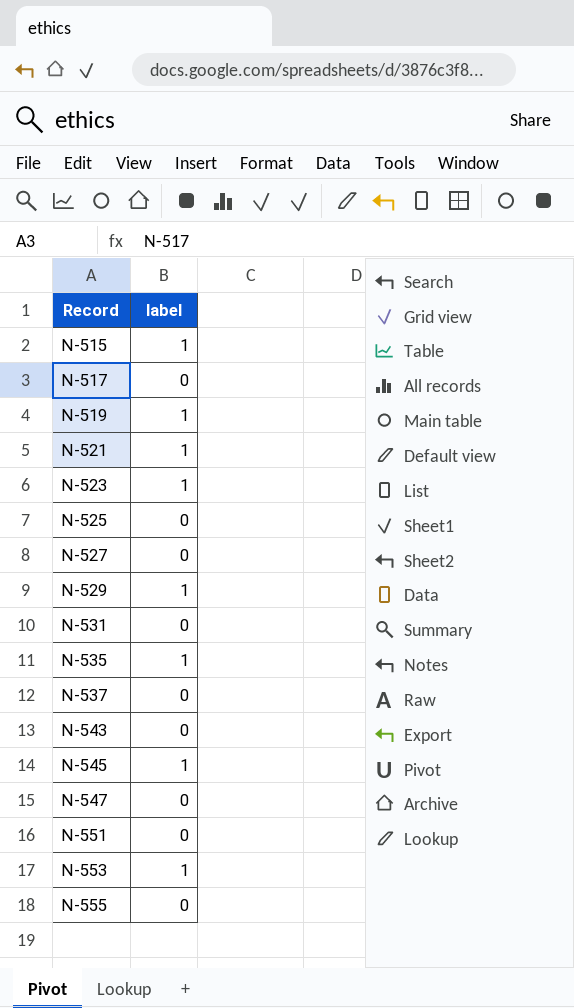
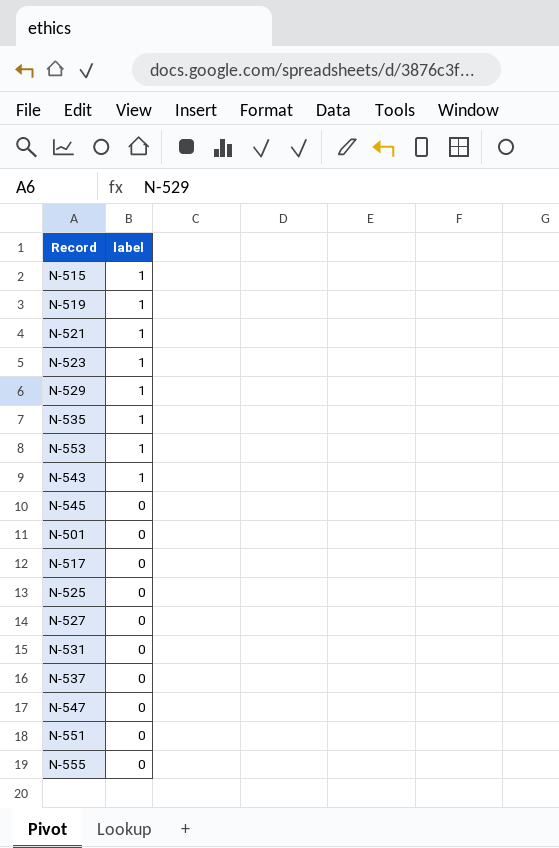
row order: Record ascending -> label descending
N-543 | label: 0 -> 1
N-545 | label: 1 -> 0
row N-501: none -> 0

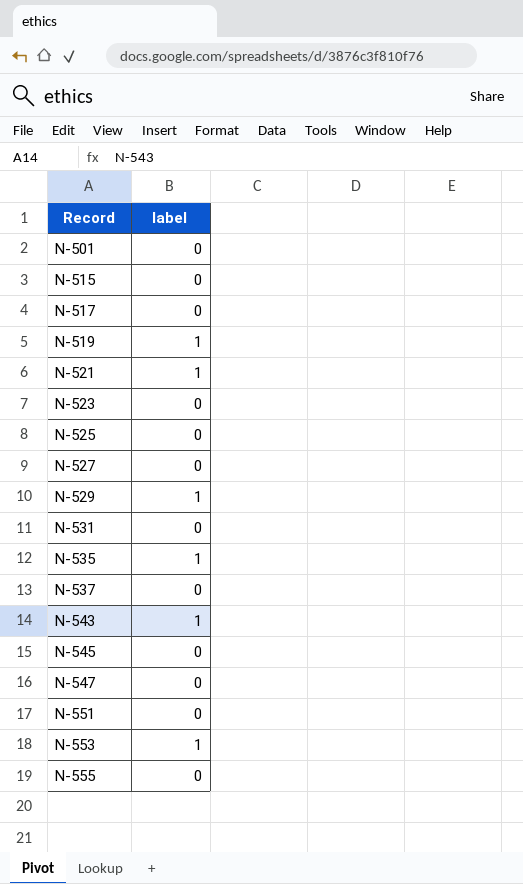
row order: label descending -> Record ascending
N-515 | label: 1 -> 0
N-523 | label: 1 -> 0

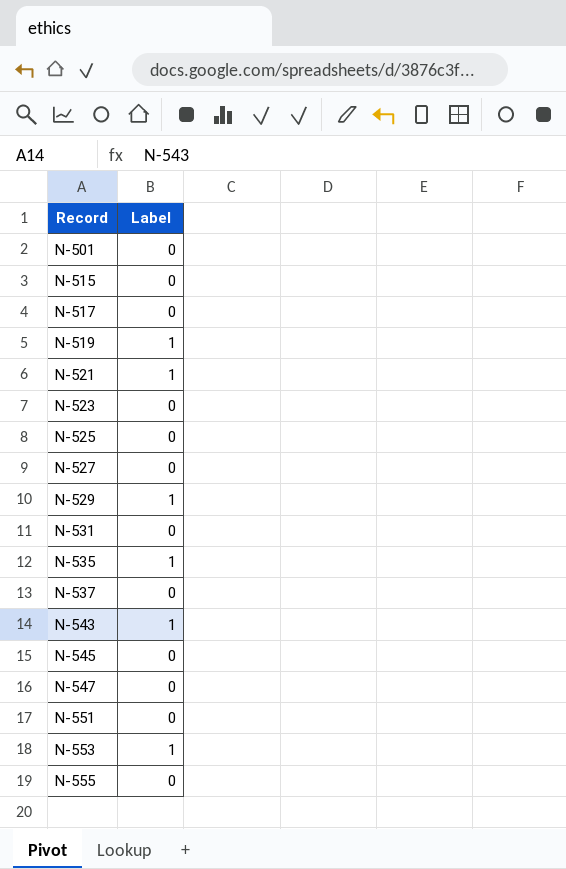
column name: label -> Label

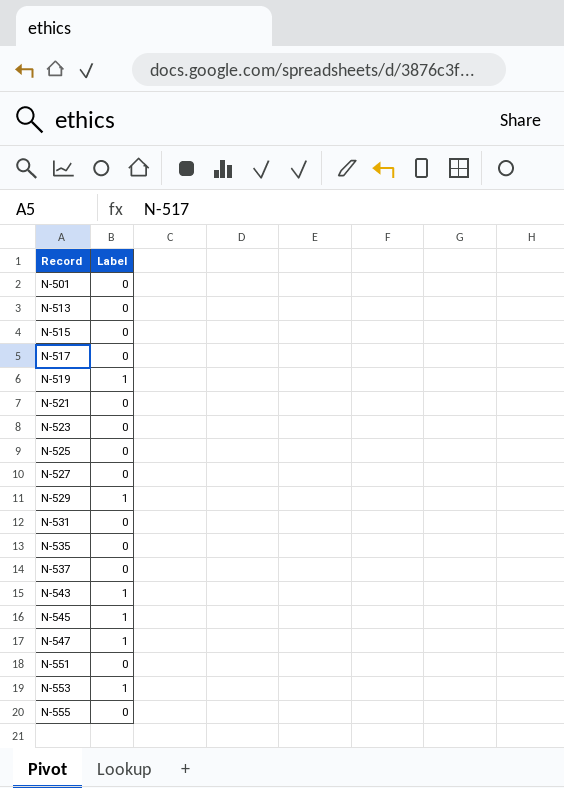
row N-513: none -> 0
N-521 | Label: 1 -> 0
N-535 | Label: 1 -> 0
N-545 | Label: 0 -> 1
N-547 | Label: 0 -> 1

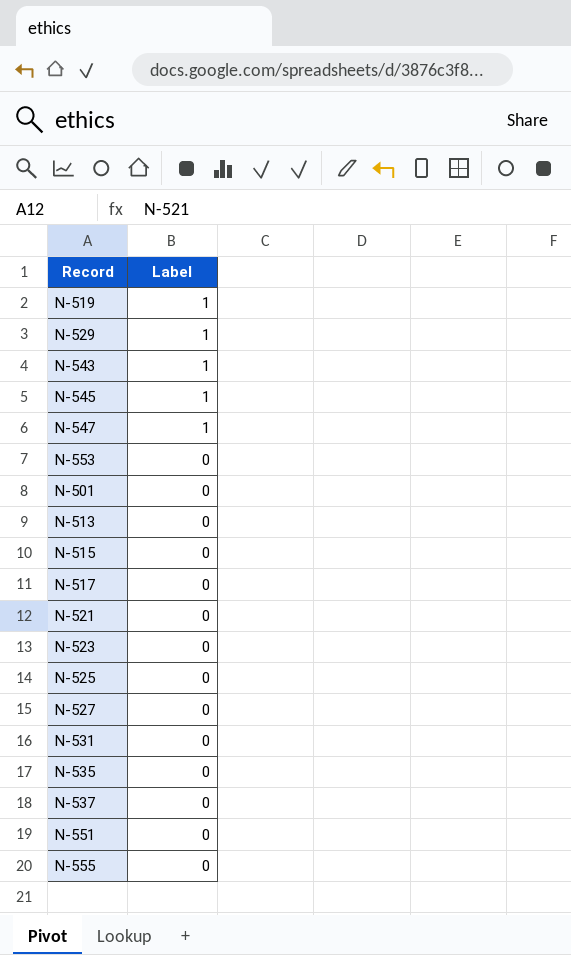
row order: Record ascending -> Label descending
N-553 | Label: 1 -> 0

